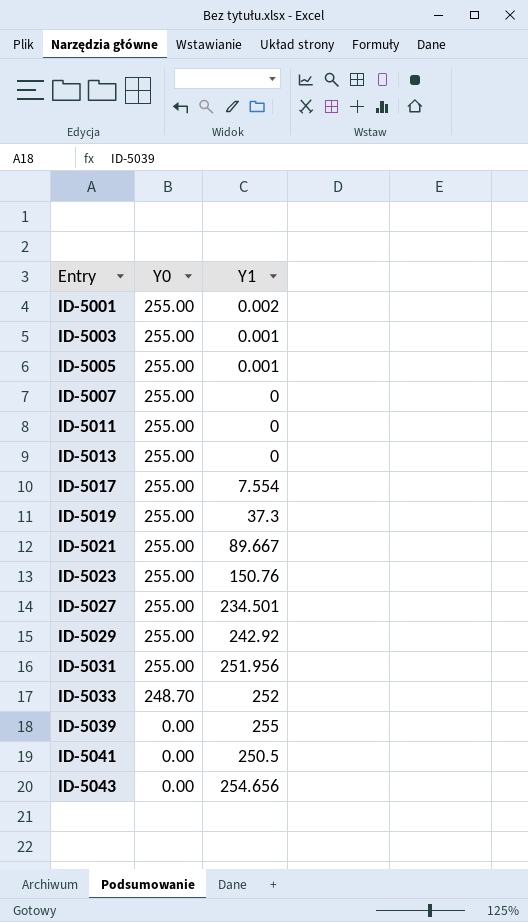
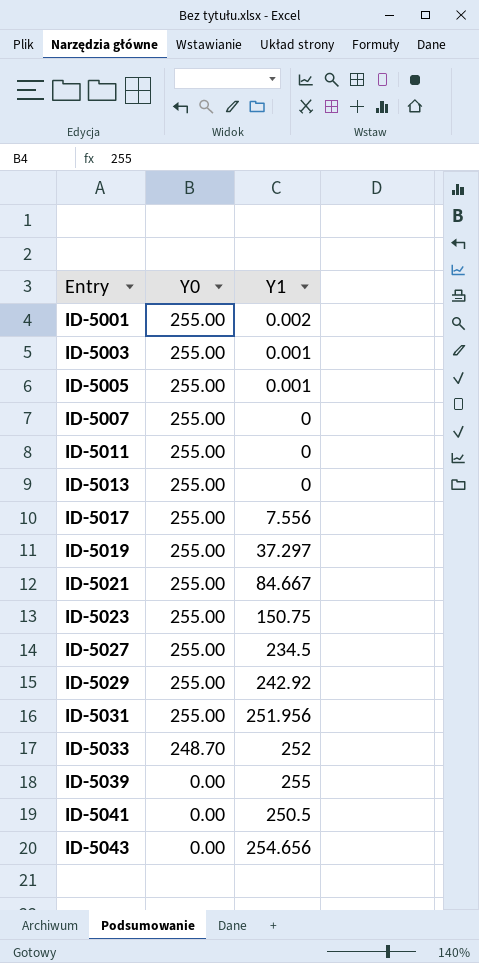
ID-5017 | Y1: 7.554 -> 7.556
ID-5019 | Y1: 37.3 -> 37.297
ID-5021 | Y1: 89.667 -> 84.667
ID-5023 | Y1: 150.76 -> 150.75
ID-5027 | Y1: 234.501 -> 234.5

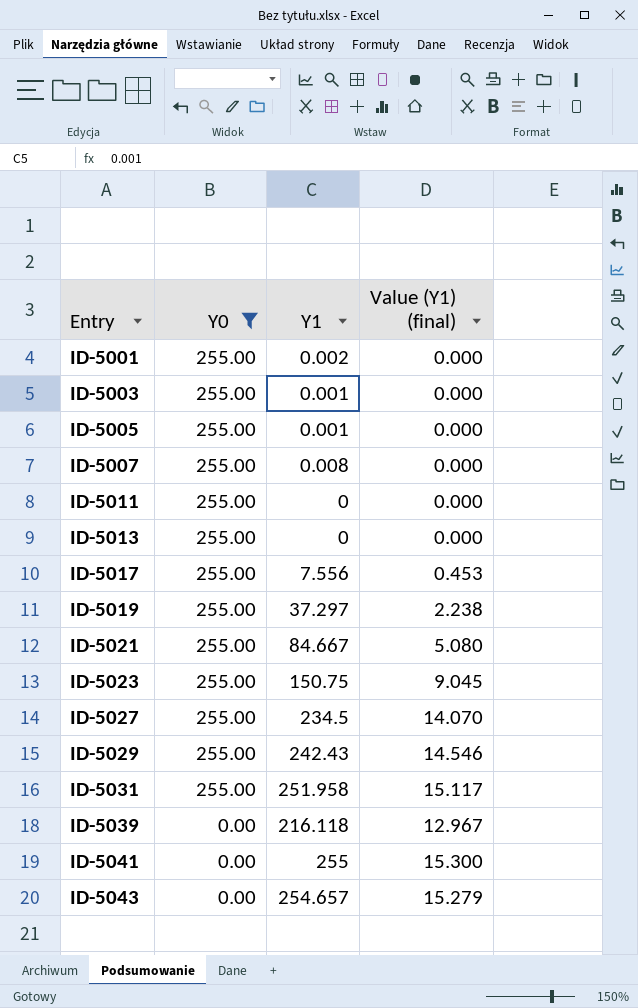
filter: none -> Y0 != 248.70
column Value (Y1) (final) | formula: none -> [Y1] * 0.06
ID-5007 | Y1: 0 -> 0.008
ID-5029 | Y1: 242.92 -> 242.43
ID-5031 | Y1: 251.956 -> 251.958
ID-5039 | Y1: 255 -> 216.118
ID-5041 | Y1: 250.5 -> 255
ID-5043 | Y1: 254.656 -> 254.657

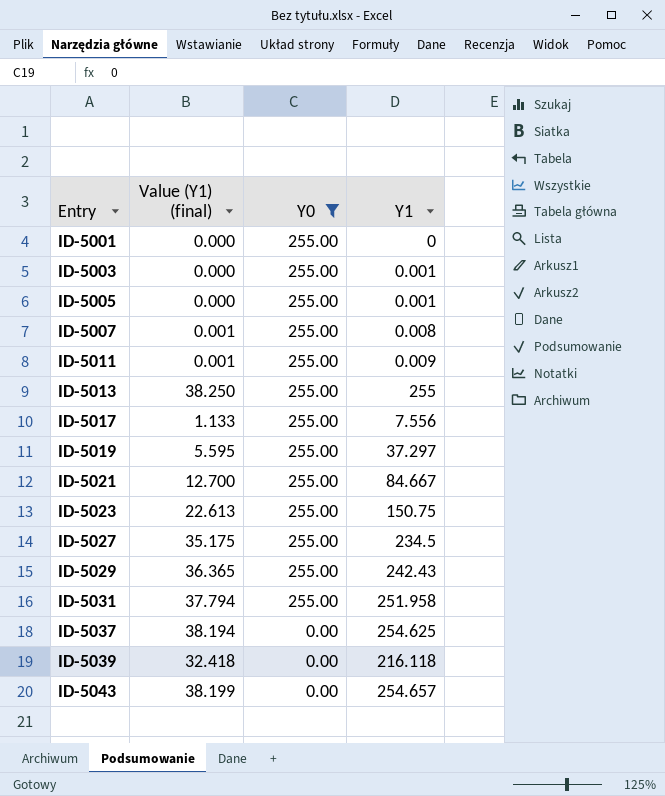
column Value (Y1) (final) | formula: [Y1] * 0.06 -> [Y1] * 0.15
column Value (Y1) (final) | position: 4 -> 2
row ID-5041: 0.00 | 255 | 15.300 -> none
ID-5001 | Y1: 0.002 -> 0
ID-5011 | Y1: 0 -> 0.009
ID-5013 | Y1: 0 -> 255
row ID-5037: none -> 38.194 | 0.00 | 254.625

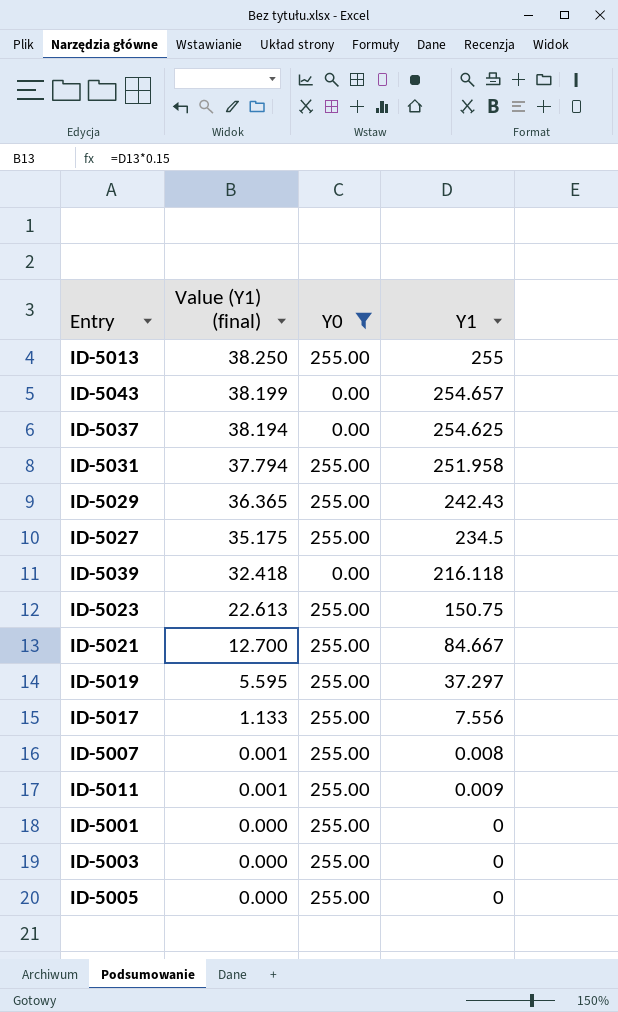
row order: Entry ascending -> Value (Y1) (final) descending
ID-5003 | Y1: 0.001 -> 0
ID-5005 | Y1: 0.001 -> 0

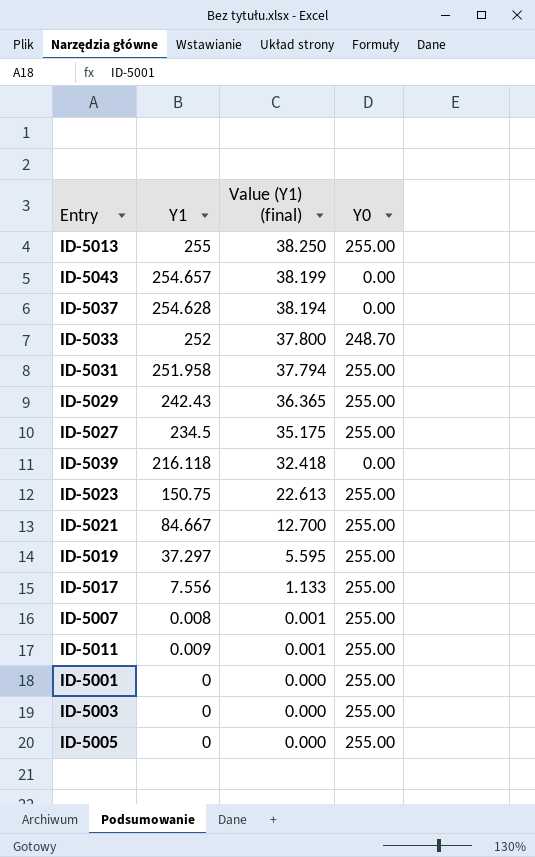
filter: Y0 != 248.70 -> none
column Y1 | position: 4 -> 2
ID-5037 | Y1: 254.625 -> 254.628

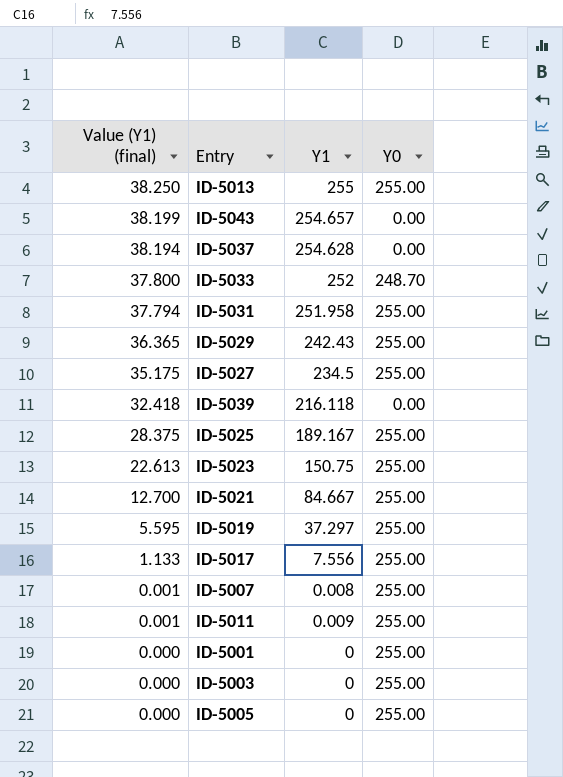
column Value (Y1) (final) | position: 3 -> 1
row ID-5025: none -> 28.375 | 189.167 | 255.00

